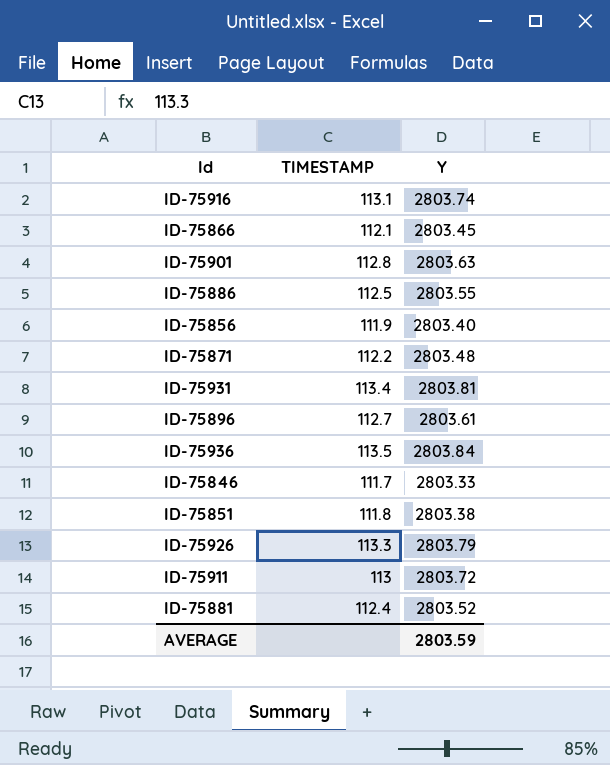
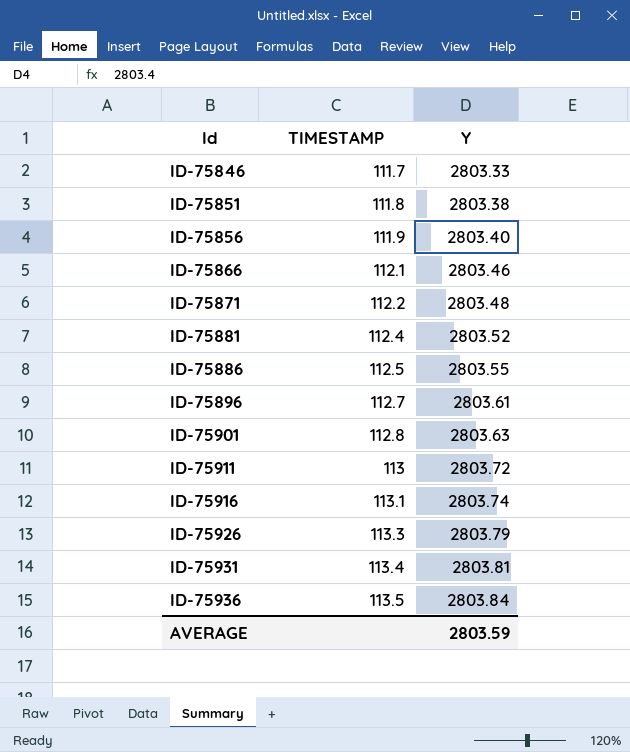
row order: none -> Id ascending
ID-75866 | Y: 2803.45 -> 2803.46

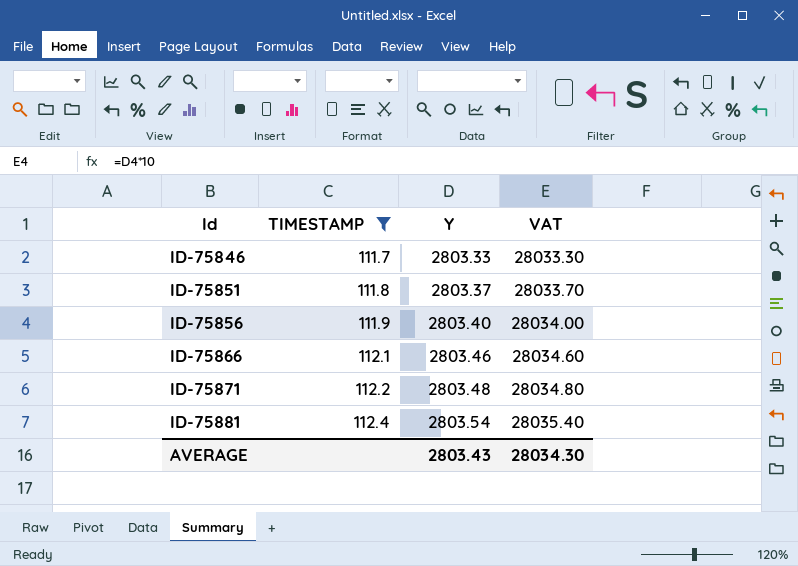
filter: none -> TIMESTAMP <= 112.4
column VAT | formula: none -> [Y] * 10
ID-75851 | Y: 2803.38 -> 2803.37
ID-75881 | Y: 2803.52 -> 2803.54
AVERAGE | Y: 2803.59 -> 2803.43

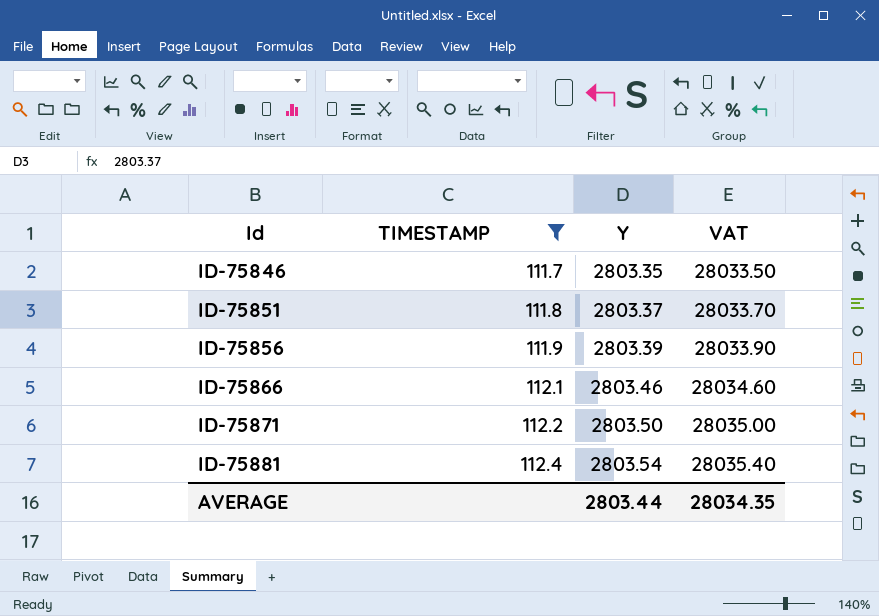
ID-75846 | Y: 2803.33 -> 2803.35
ID-75846 | VAT: 28033.30 -> 28033.50
ID-75856 | Y: 2803.40 -> 2803.39
ID-75856 | VAT: 28034.00 -> 28033.90
ID-75871 | Y: 2803.48 -> 2803.50
ID-75871 | VAT: 28034.80 -> 28035.00
AVERAGE | Y: 2803.43 -> 2803.44
AVERAGE | VAT: 28034.30 -> 28034.35

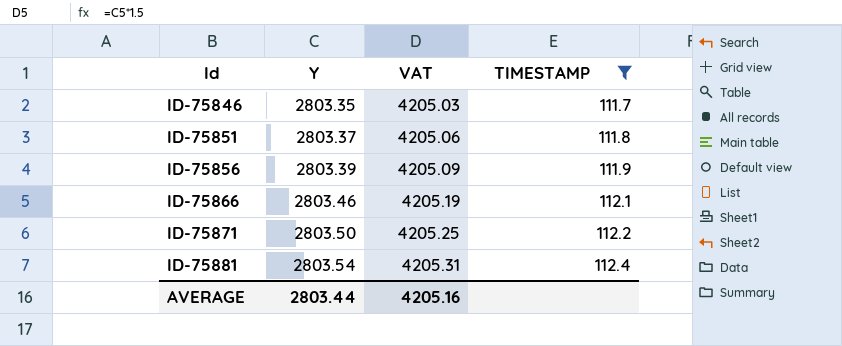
column VAT | formula: [Y] * 10 -> [Y] * 1.5
column TIMESTAMP | position: 2 -> 4
AVERAGE | VAT: 28034.35 -> 4205.16

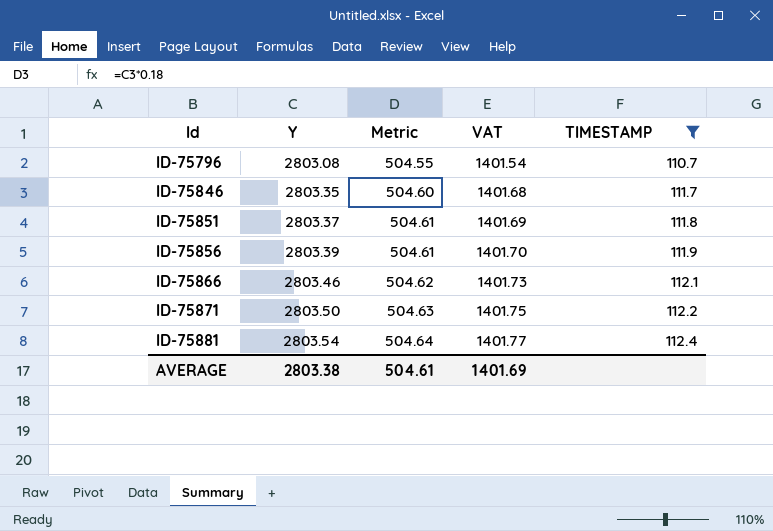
column Metric | formula: none -> [Y] * 0.18
column VAT | formula: [Y] * 1.5 -> [Y] * 0.5
row ID-75796: none -> 2803.08 | 504.55 | 1401.54 | 110.7
AVERAGE | Y: 2803.44 -> 2803.38
AVERAGE | VAT: 4205.16 -> 1401.69

